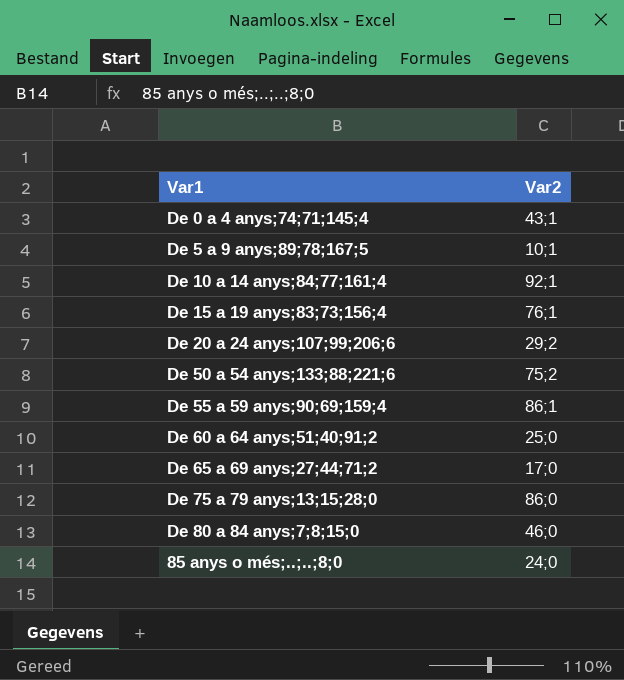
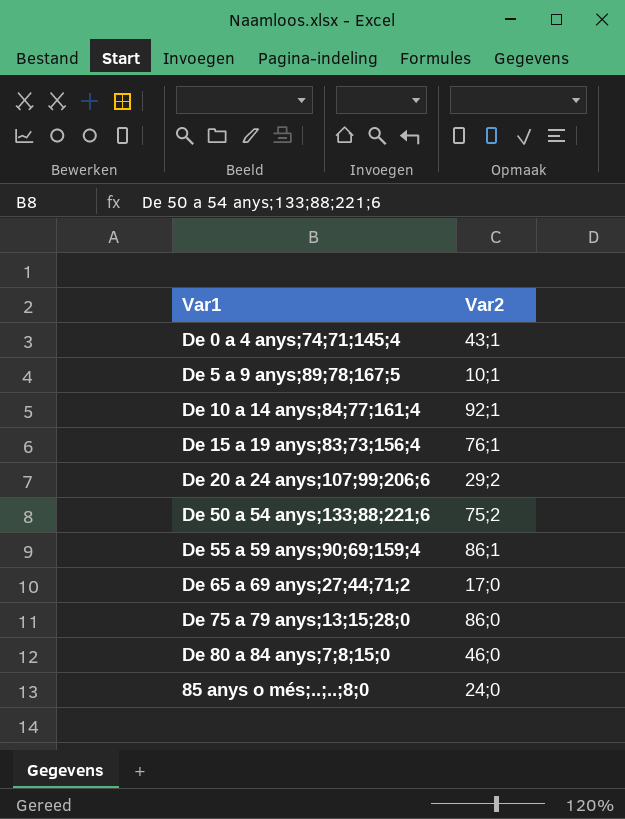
row De 60 a 64 anys;51;40;91;2: 25;0 -> none

